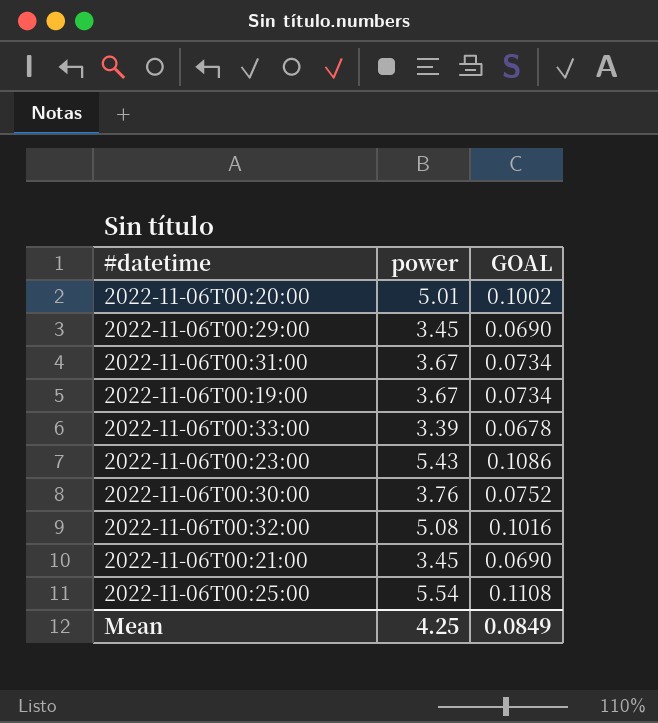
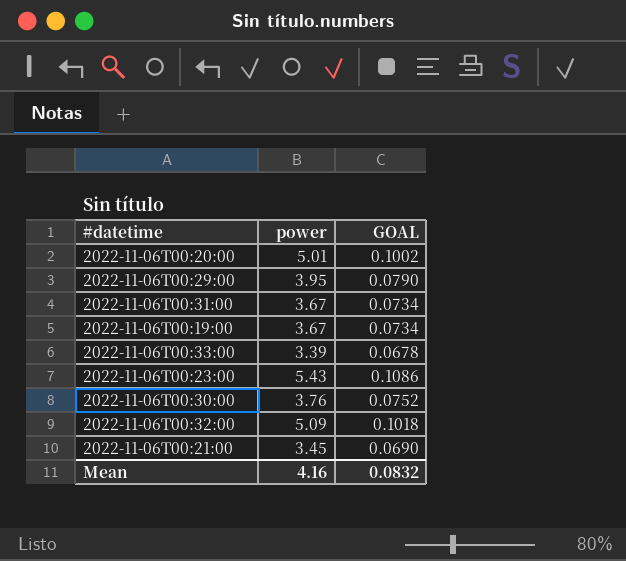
row 2022-11-06T00:25:00: 5.54 | 0.1108 -> none
2022-11-06T00:29:00 | power: 3.45 -> 3.95
2022-11-06T00:29:00 | GOAL: 0.0690 -> 0.0790
2022-11-06T00:32:00 | power: 5.08 -> 5.09
2022-11-06T00:32:00 | GOAL: 0.1016 -> 0.1018
Mean | power: 4.25 -> 4.16
Mean | GOAL: 0.0849 -> 0.0832

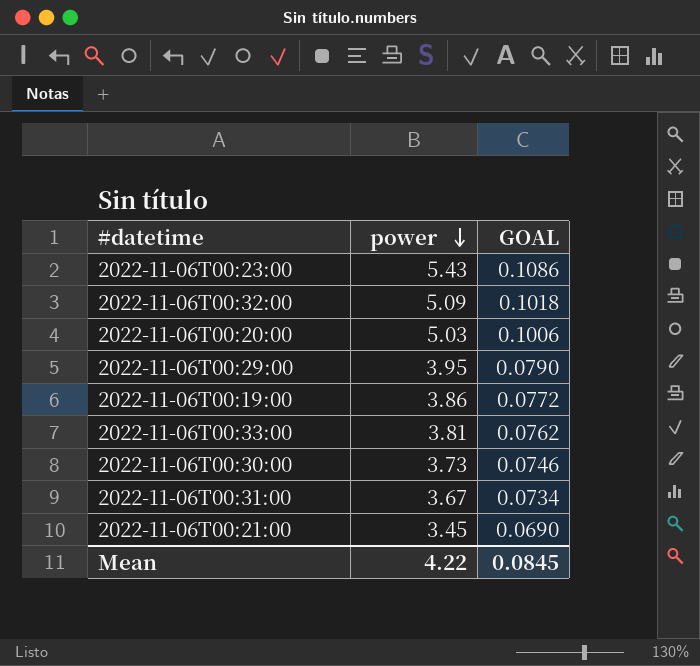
row order: none -> power descending
2022-11-06T00:20:00 | power: 5.01 -> 5.03
2022-11-06T00:20:00 | GOAL: 0.1002 -> 0.1006
2022-11-06T00:19:00 | power: 3.67 -> 3.86
2022-11-06T00:19:00 | GOAL: 0.0734 -> 0.0772
2022-11-06T00:33:00 | power: 3.39 -> 3.81
2022-11-06T00:33:00 | GOAL: 0.0678 -> 0.0762
2022-11-06T00:30:00 | power: 3.76 -> 3.73
2022-11-06T00:30:00 | GOAL: 0.0752 -> 0.0746
Mean | power: 4.16 -> 4.22
Mean | GOAL: 0.0832 -> 0.0845

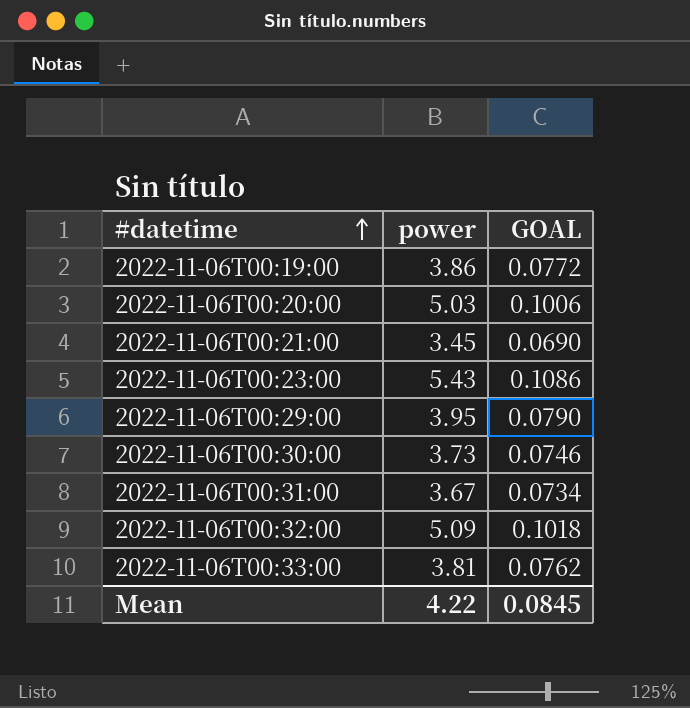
row order: power descending -> #datetime ascending

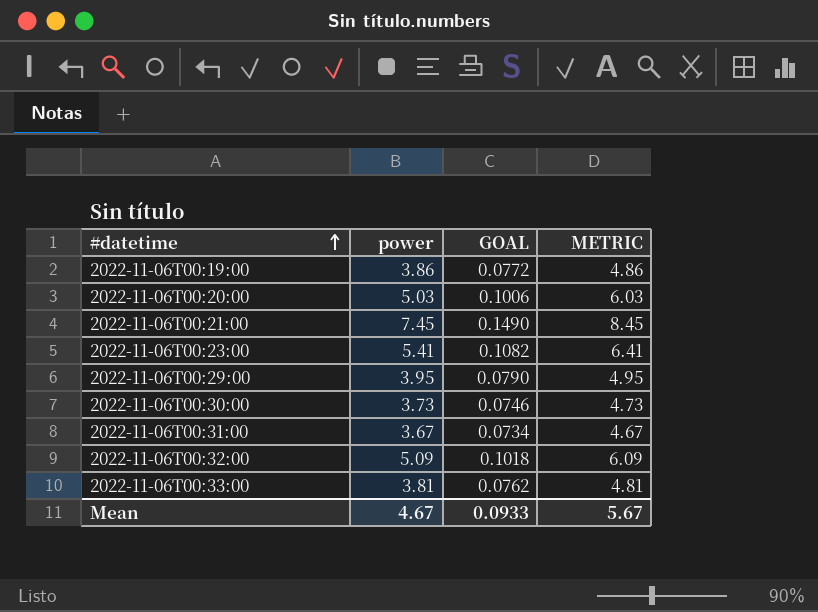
column METRIC | formula: none -> [power] + 1
2022-11-06T00:21:00 | power: 3.45 -> 7.45
2022-11-06T00:21:00 | GOAL: 0.0690 -> 0.1490
2022-11-06T00:23:00 | power: 5.43 -> 5.41
2022-11-06T00:23:00 | GOAL: 0.1086 -> 0.1082
Mean | power: 4.22 -> 4.67
Mean | GOAL: 0.0845 -> 0.0933

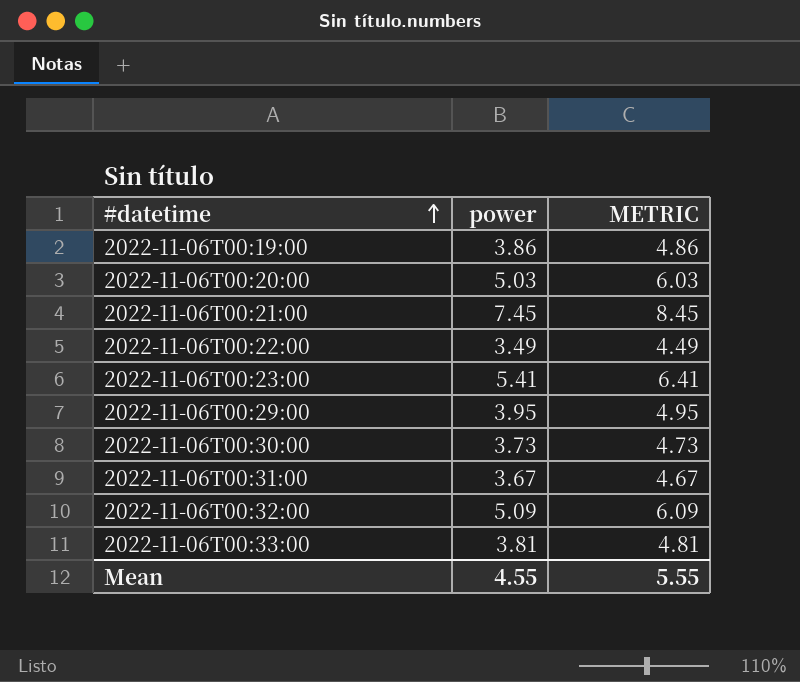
column GOAL | formula: [power] * 0.02 -> none
row 2022-11-06T00:22:00: none -> 3.49 | 4.49
Mean | power: 4.67 -> 4.55
Mean | METRIC: 5.67 -> 5.55

